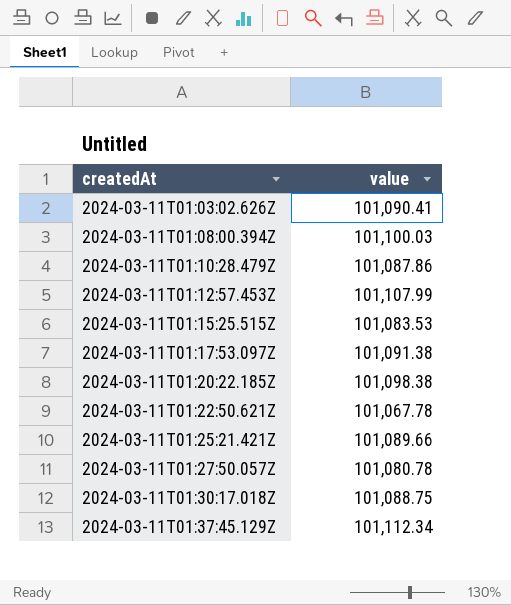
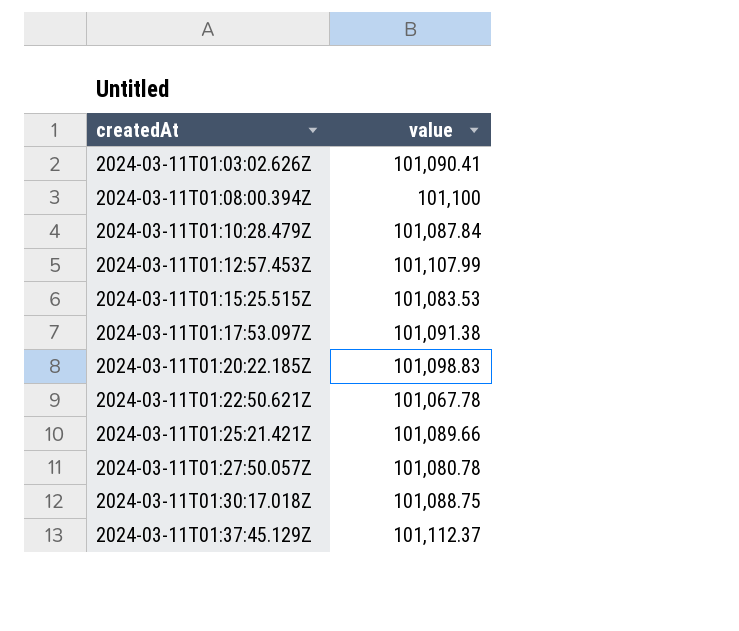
2024-03-11T01:08:00.394Z | value: 101,100.03 -> 101,100
2024-03-11T01:10:28.479Z | value: 101,087.86 -> 101,087.84
2024-03-11T01:20:22.185Z | value: 101,098.38 -> 101,098.83
2024-03-11T01:37:45.129Z | value: 101,112.34 -> 101,112.37

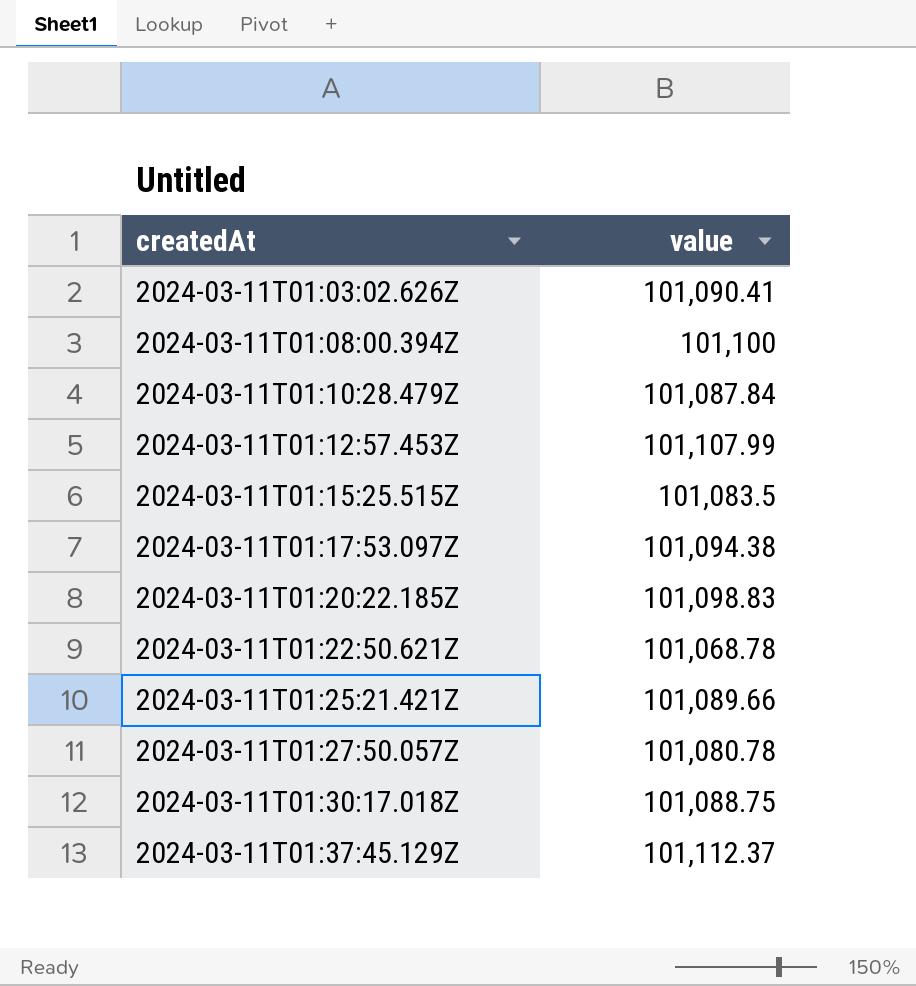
2024-03-11T01:15:25.515Z | value: 101,083.53 -> 101,083.5
2024-03-11T01:17:53.097Z | value: 101,091.38 -> 101,094.38
2024-03-11T01:22:50.621Z | value: 101,067.78 -> 101,068.78

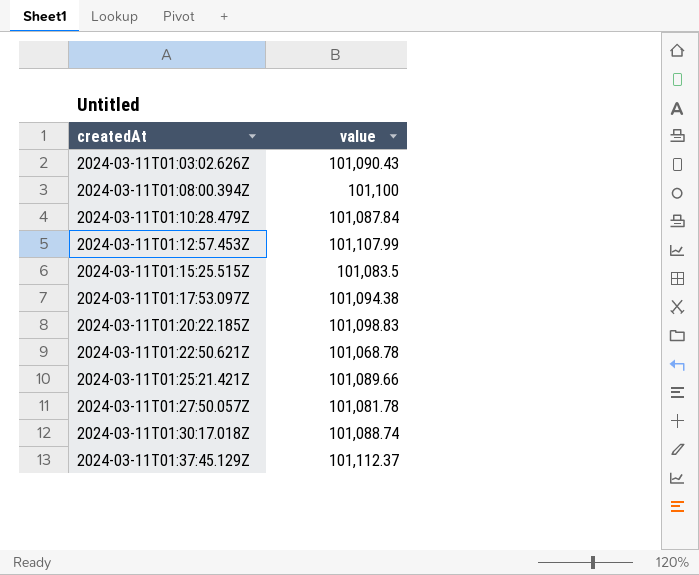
2024-03-11T01:03:02.626Z | value: 101,090.41 -> 101,090.43
2024-03-11T01:27:50.057Z | value: 101,080.78 -> 101,081.78
2024-03-11T01:30:17.018Z | value: 101,088.75 -> 101,088.74

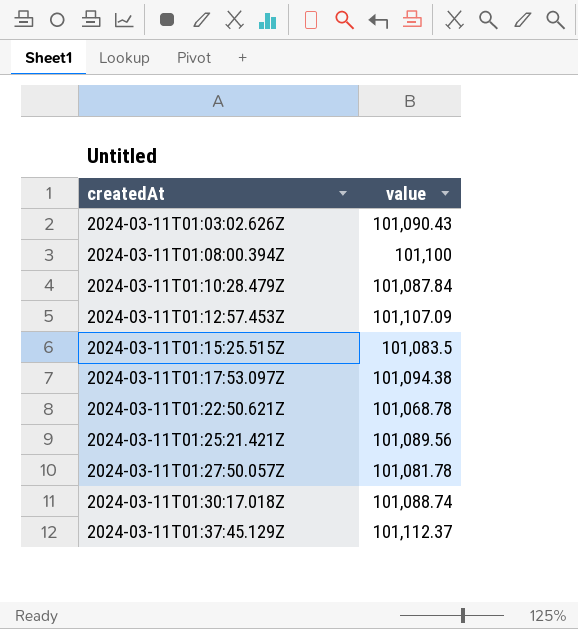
row 2024-03-11T01:20:22.185Z: 101,098.83 -> none
2024-03-11T01:12:57.453Z | value: 101,107.99 -> 101,107.09
2024-03-11T01:25:21.421Z | value: 101,089.66 -> 101,089.56

